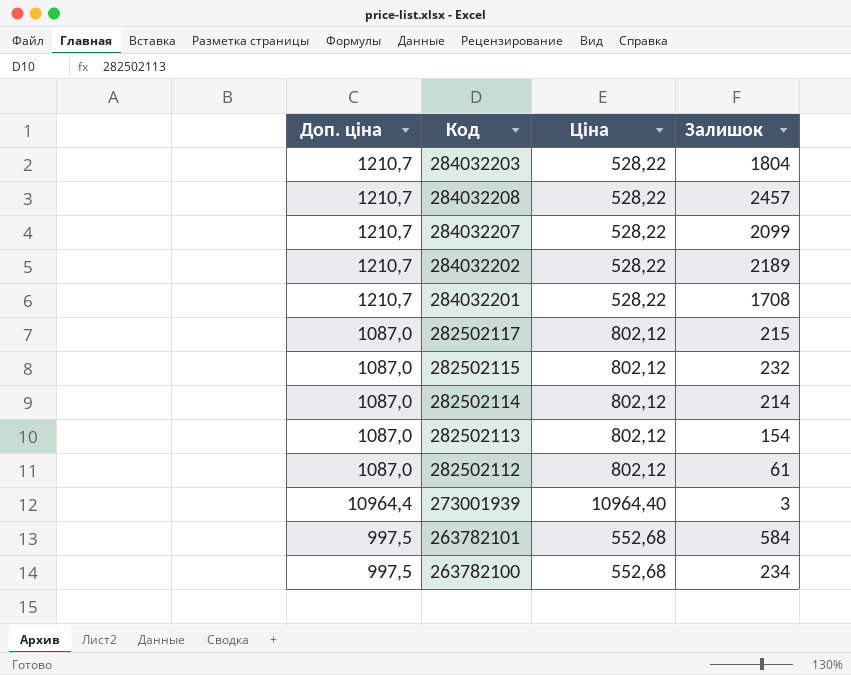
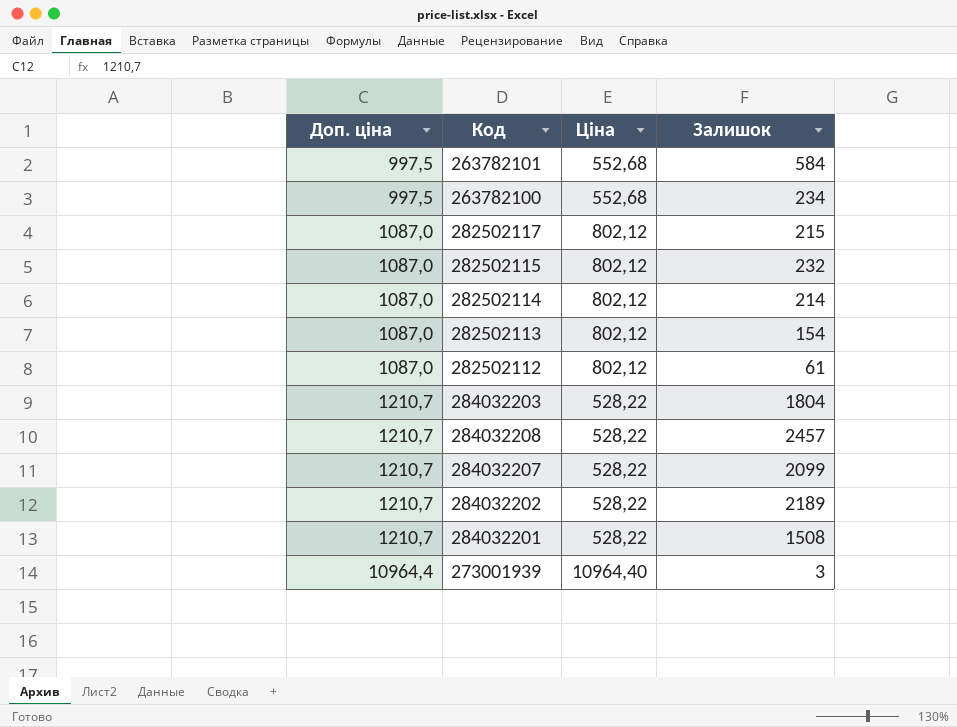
row order: none -> Доп. ціна ascending
284032201 | Залишок: 1708 -> 1508

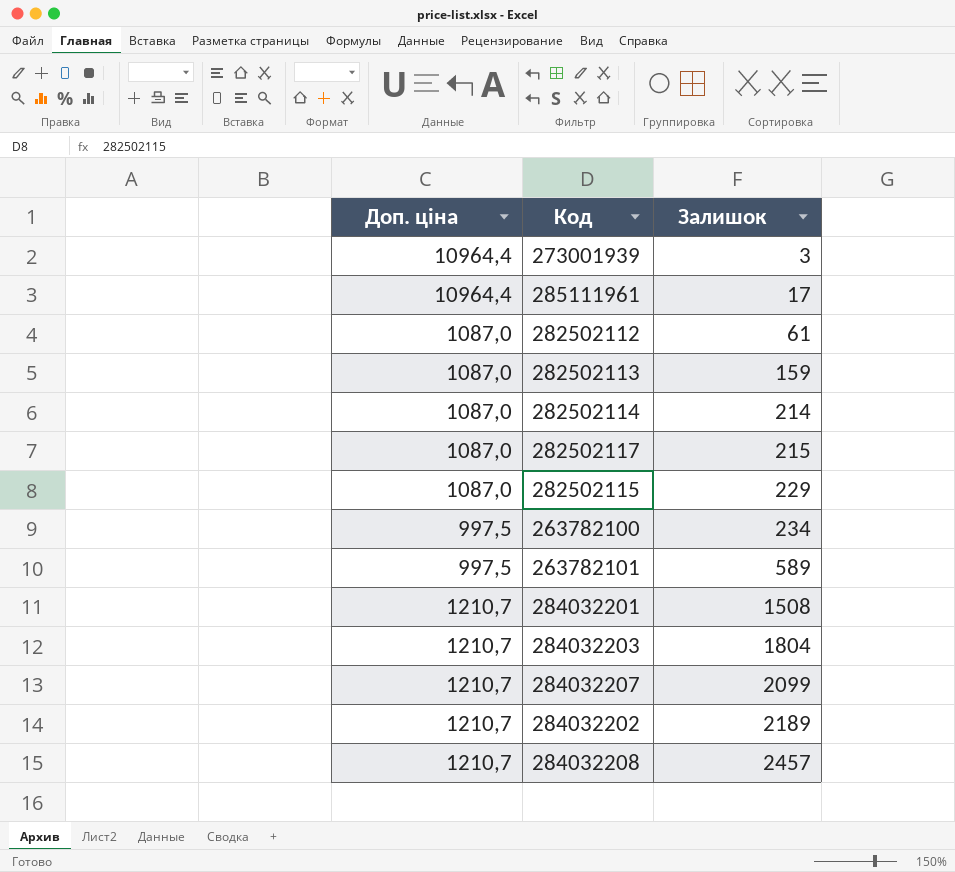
row order: Доп. ціна ascending -> Залишок ascending
column Ціна | position: 3 -> none
row 285111961: none -> 10964,4 | 17
282502113 | Залишок: 154 -> 159
282502115 | Залишок: 232 -> 229
263782101 | Залишок: 584 -> 589

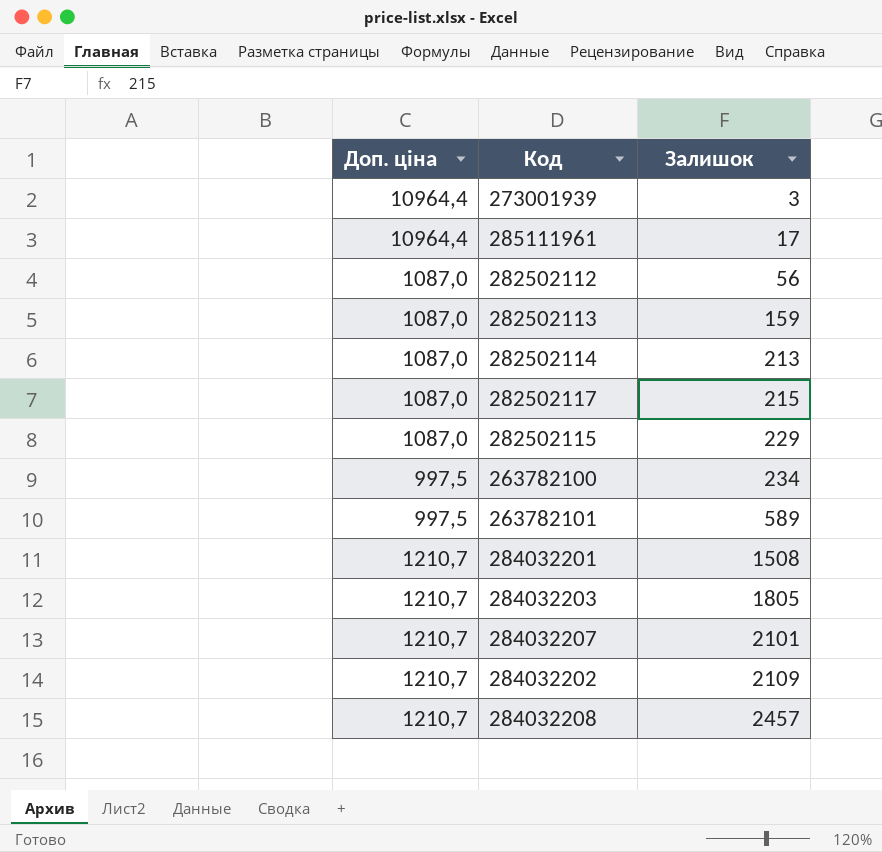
282502112 | Залишок: 61 -> 56
282502114 | Залишок: 214 -> 213
284032203 | Залишок: 1804 -> 1805
284032207 | Залишок: 2099 -> 2101
284032202 | Залишок: 2189 -> 2109

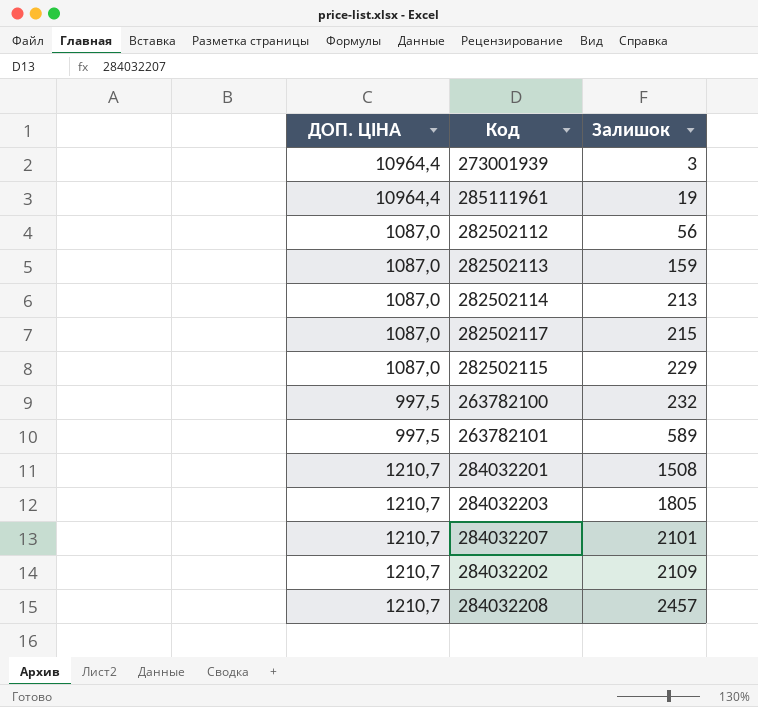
column name: Доп. ціна -> ДОП. ЦІНА
285111961 | Залишок: 17 -> 19
263782100 | Залишок: 234 -> 232

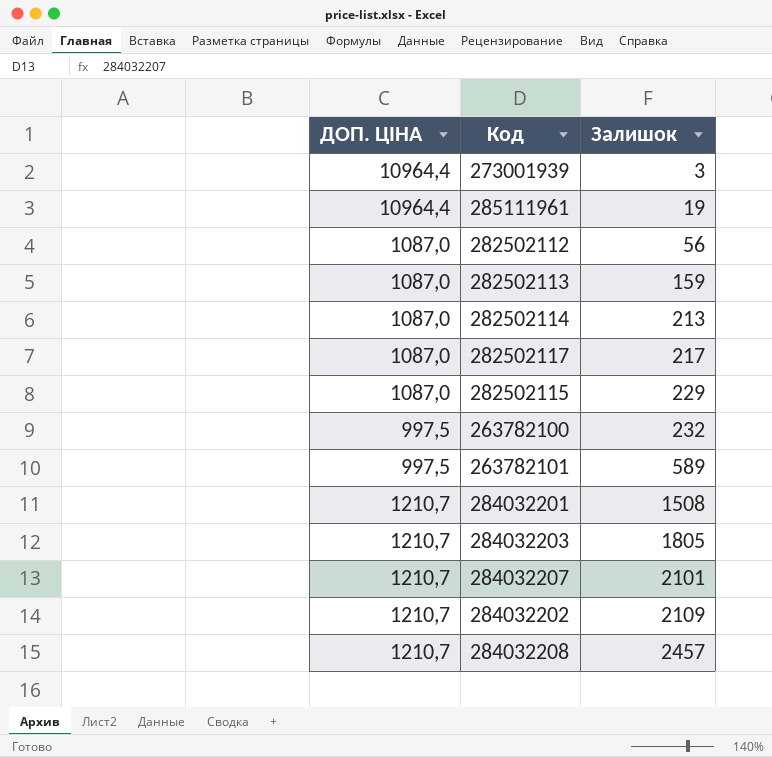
282502117 | Залишок: 215 -> 217

